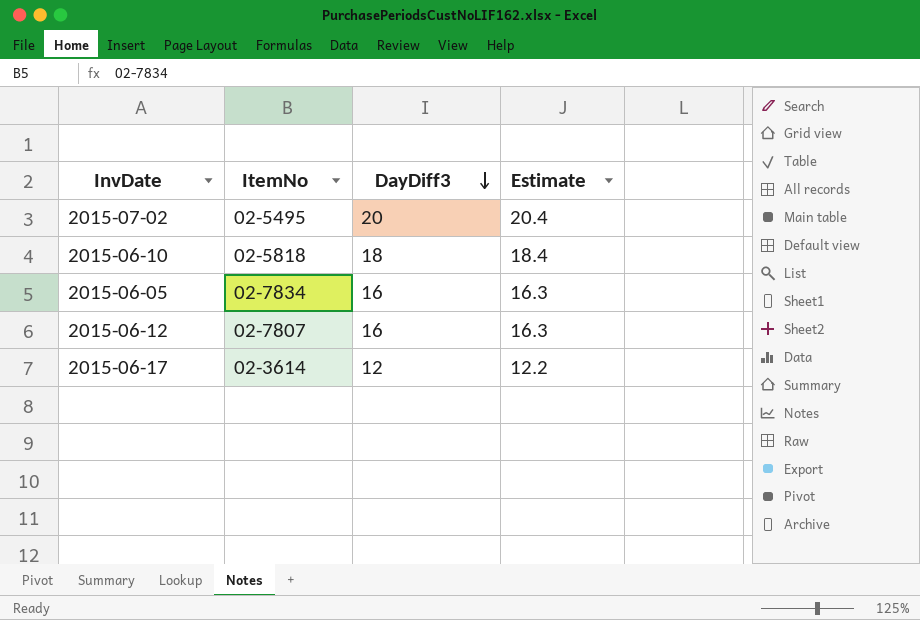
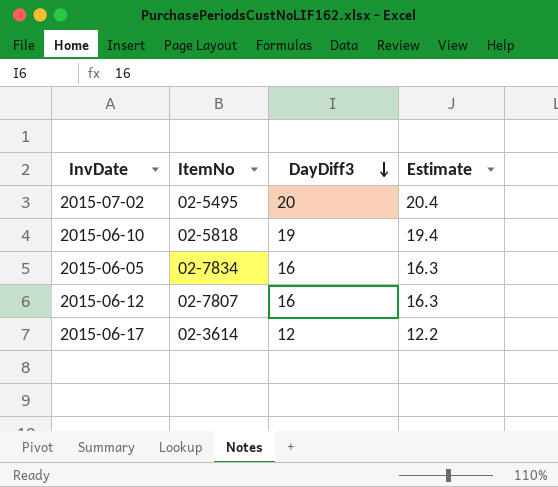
2015-06-10 | DayDiff3: 18 -> 19
2015-06-10 | Estimate: 18.4 -> 19.4

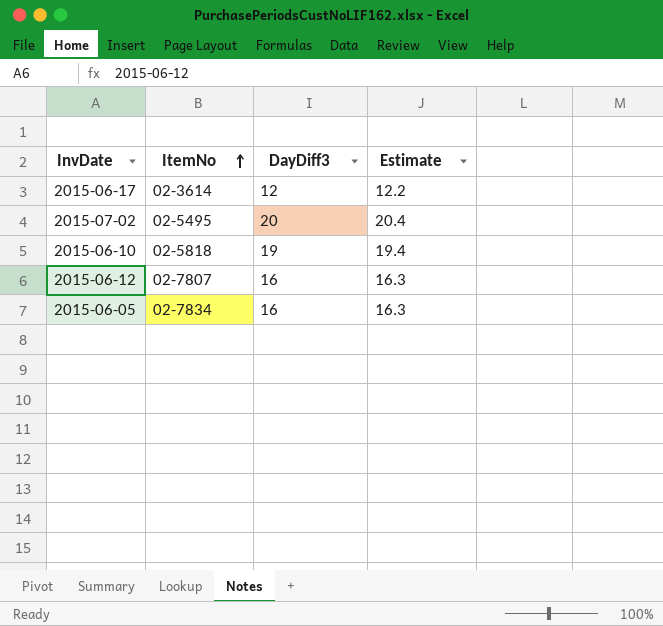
row order: DayDiff3 descending -> ItemNo ascending

